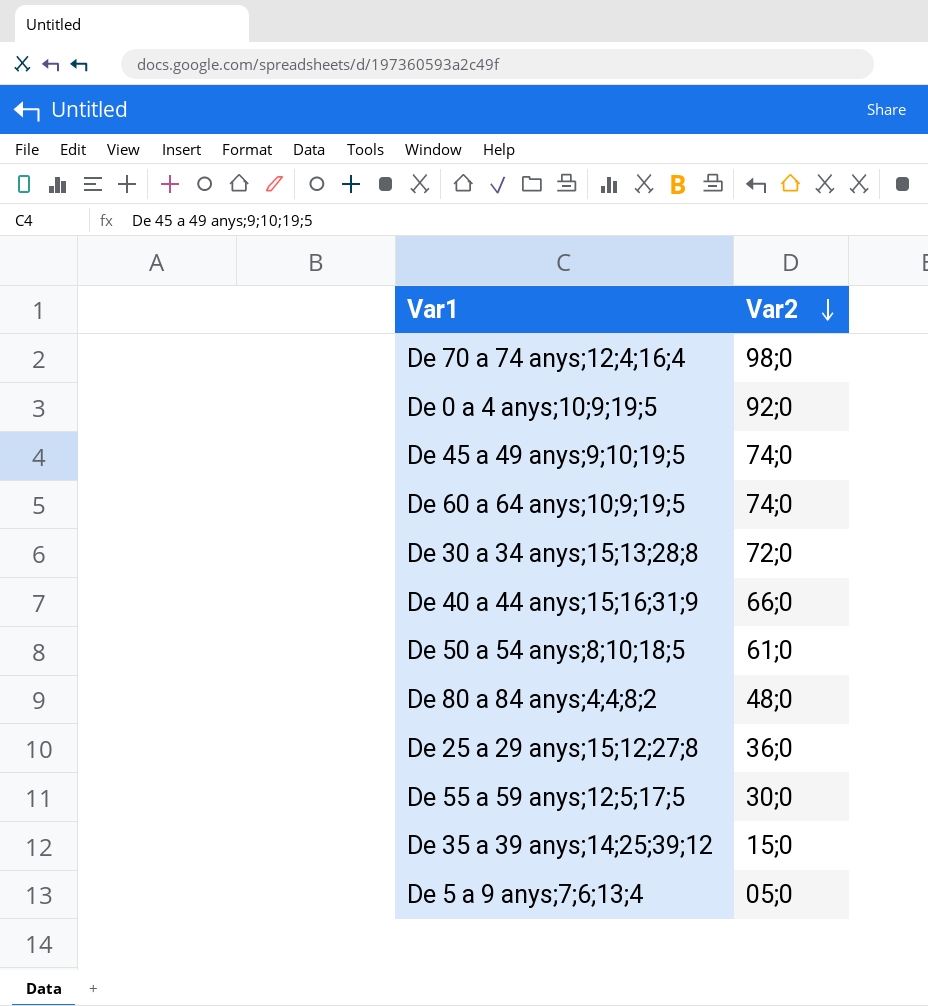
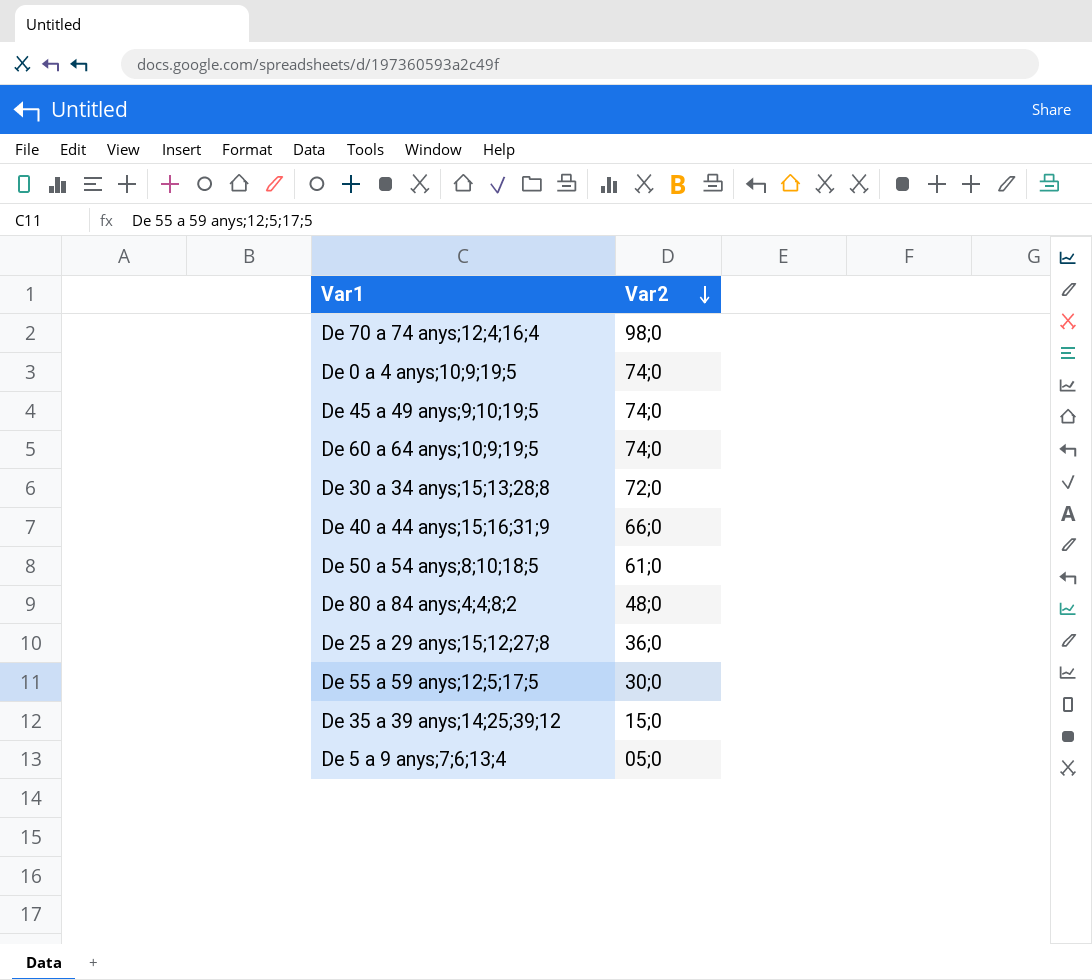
De 0 a 4 anys;10;9;19;5 | Var2: 92;0 -> 74;0

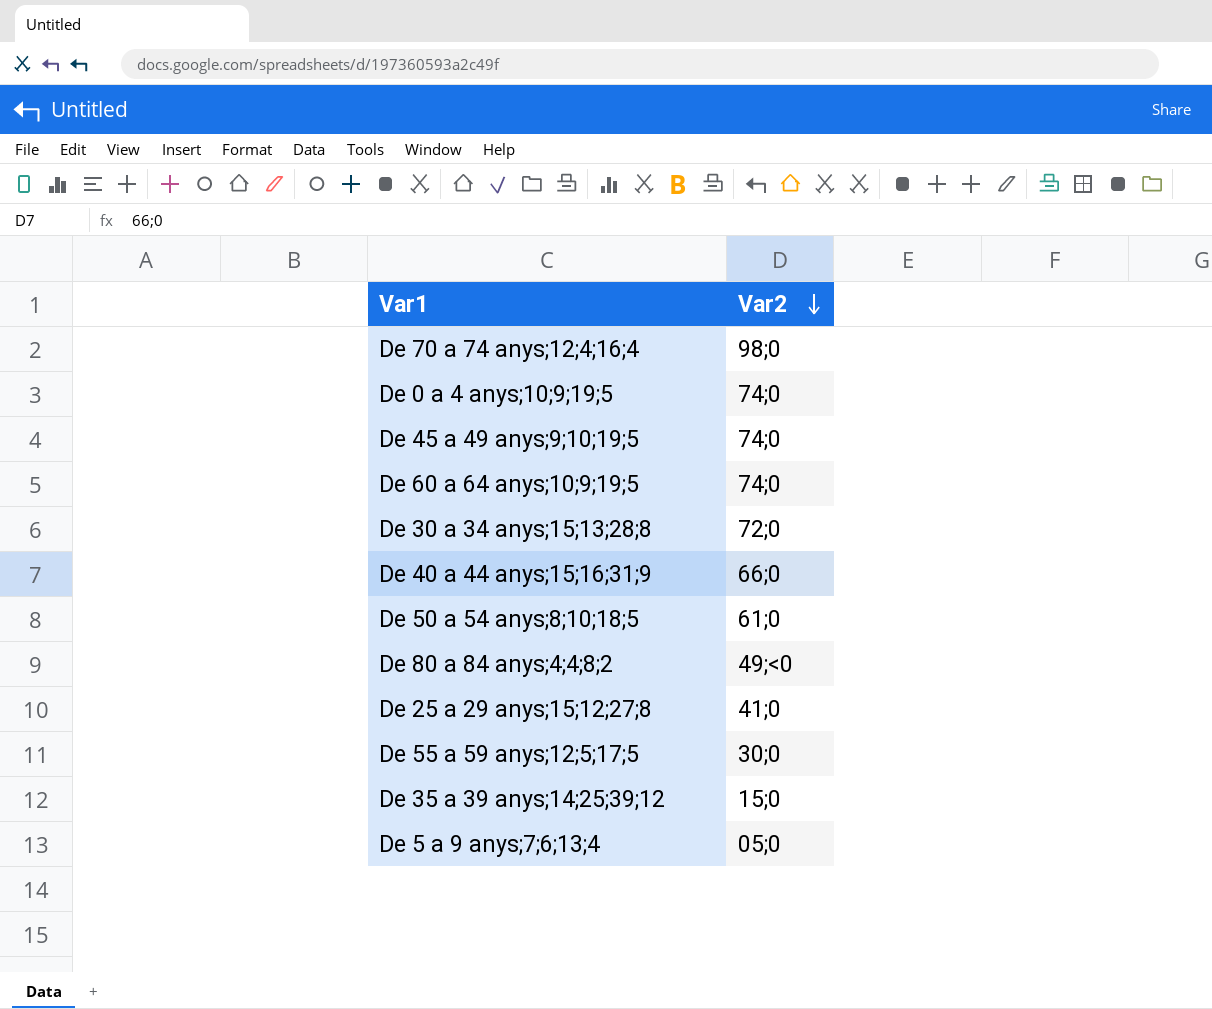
De 80 a 84 anys;4;4;8;2 | Var2: 48;0 -> 49;<0
De 25 a 29 anys;15;12;27;8 | Var2: 36;0 -> 41;0

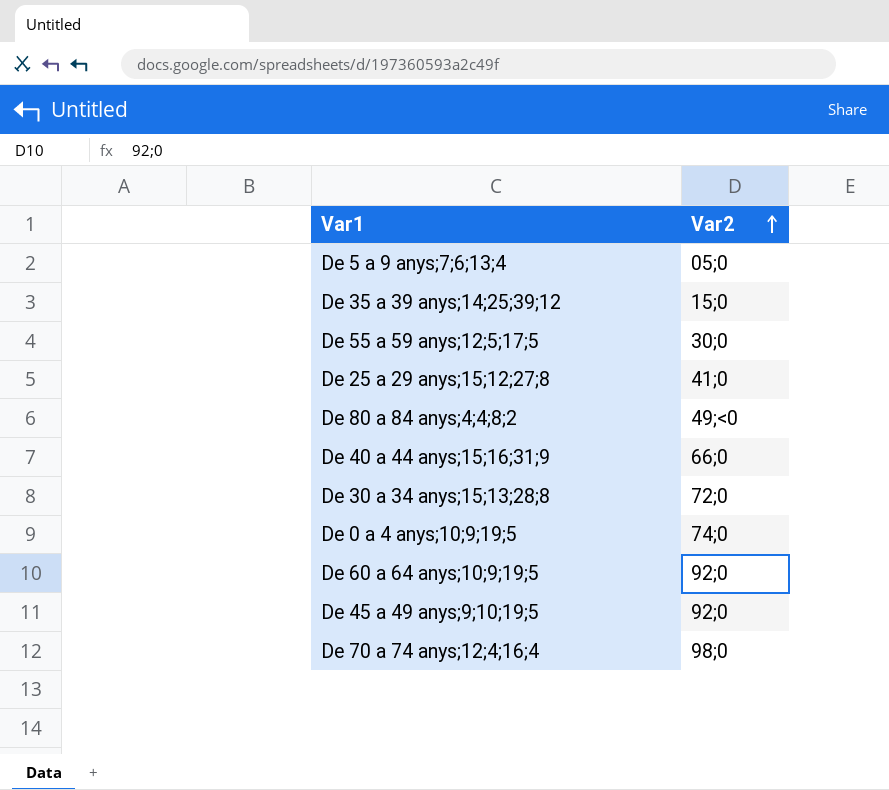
row order: Var2 descending -> Var2 ascending
row De 50 a 54 anys;8;10;18;5: 61;0 -> none
De 60 a 64 anys;10;9;19;5 | Var2: 74;0 -> 92;0
De 45 a 49 anys;9;10;19;5 | Var2: 74;0 -> 92;0

